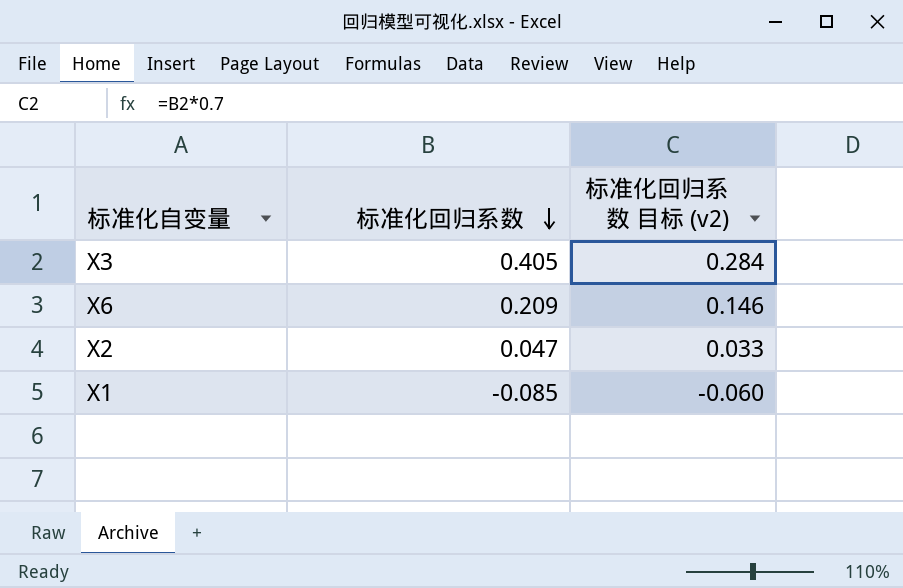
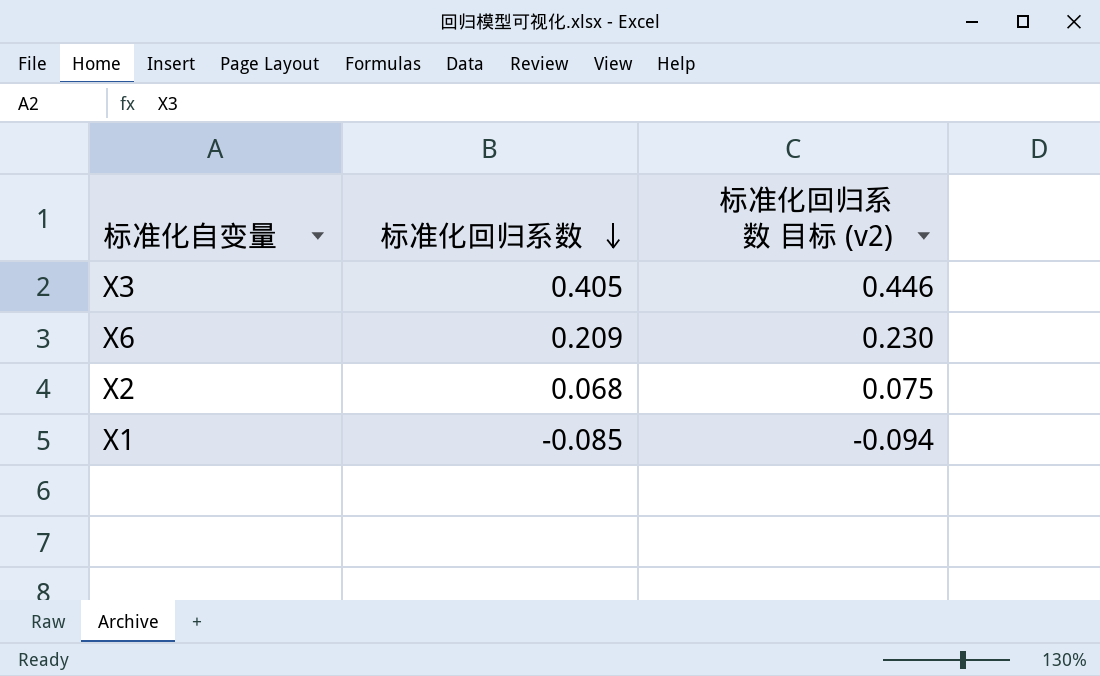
column 标准化回归系数 目标 (v2) | formula: [标准化回归系数] * 0.7 -> [标准化回归系数] * 1.1
X2 | 标准化回归系数: 0.047 -> 0.068

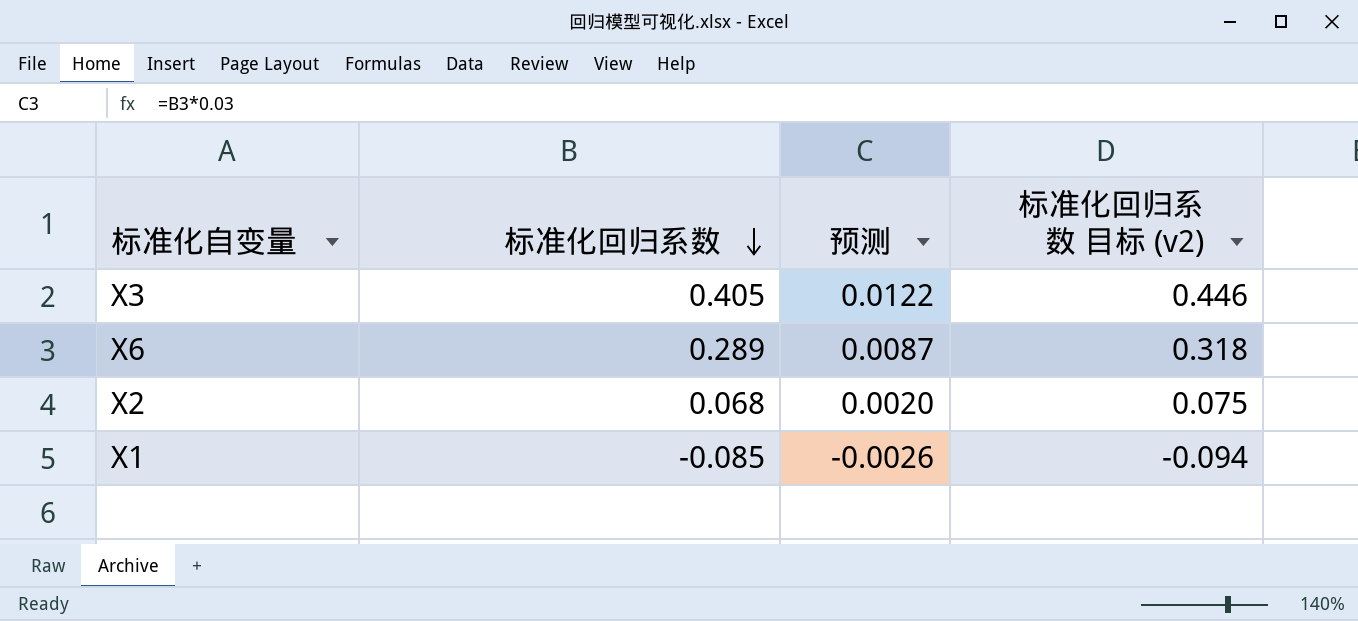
column 预测 | formula: none -> [标准化回归系数] * 0.03
X6 | 标准化回归系数: 0.209 -> 0.289
X6 | 标准化回归系数 目标 (v2): 0.230 -> 0.318

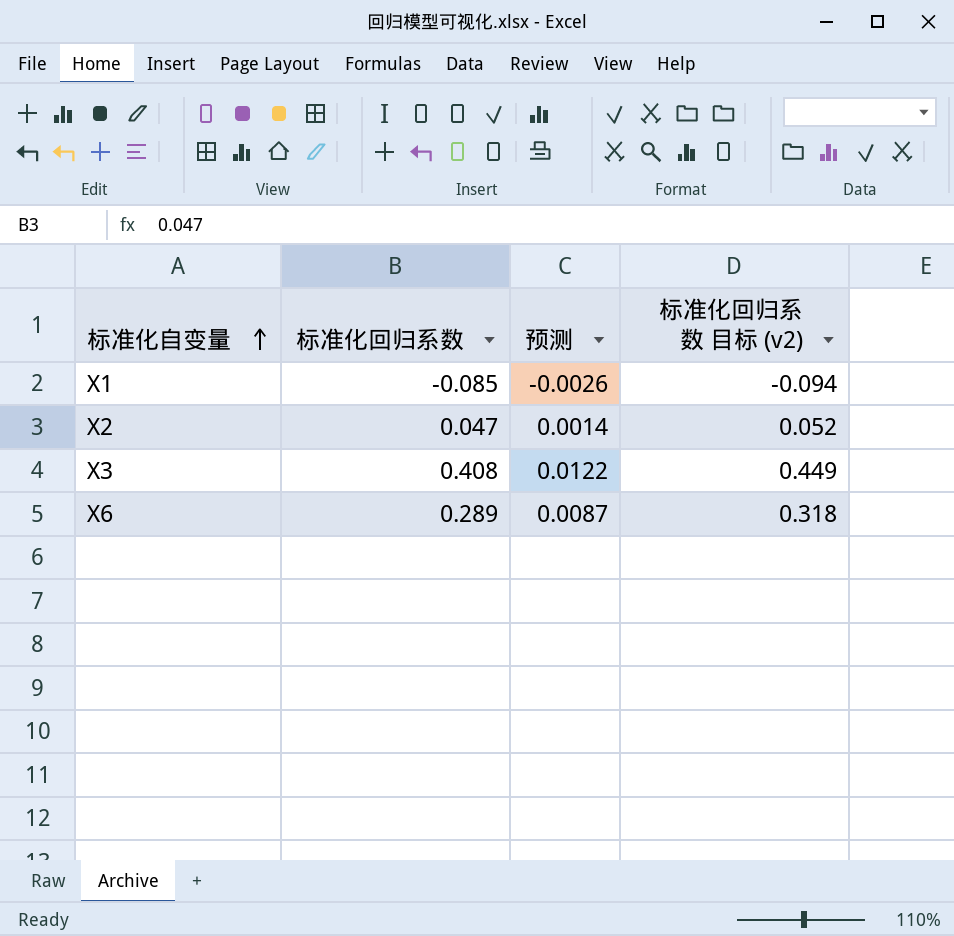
row order: 标准化回归系数 descending -> 标准化自变量 ascending
X2 | 标准化回归系数: 0.068 -> 0.047
X2 | 预测: 0.0020 -> 0.0014
X2 | 标准化回归系数 目标 (v2): 0.075 -> 0.052
X3 | 标准化回归系数: 0.405 -> 0.408
X3 | 标准化回归系数 目标 (v2): 0.446 -> 0.449

